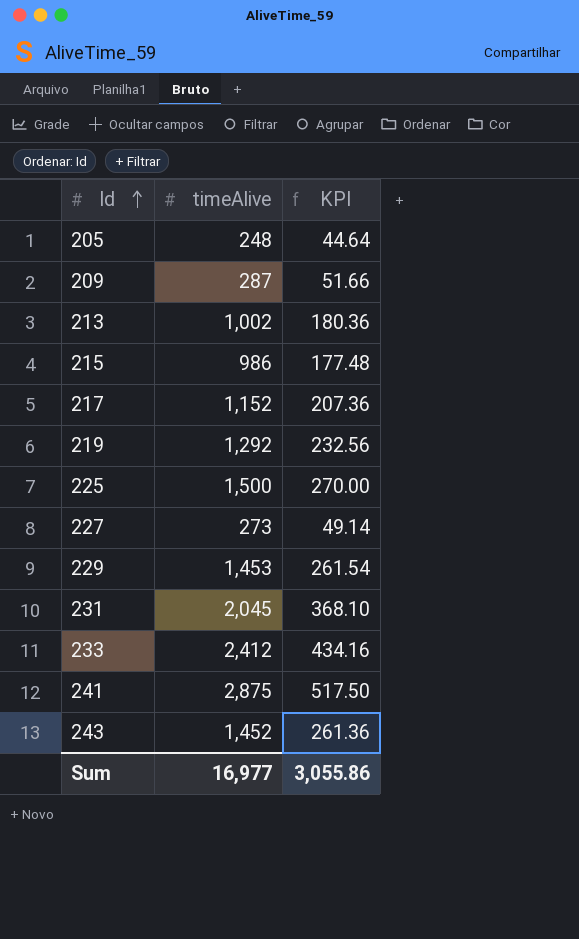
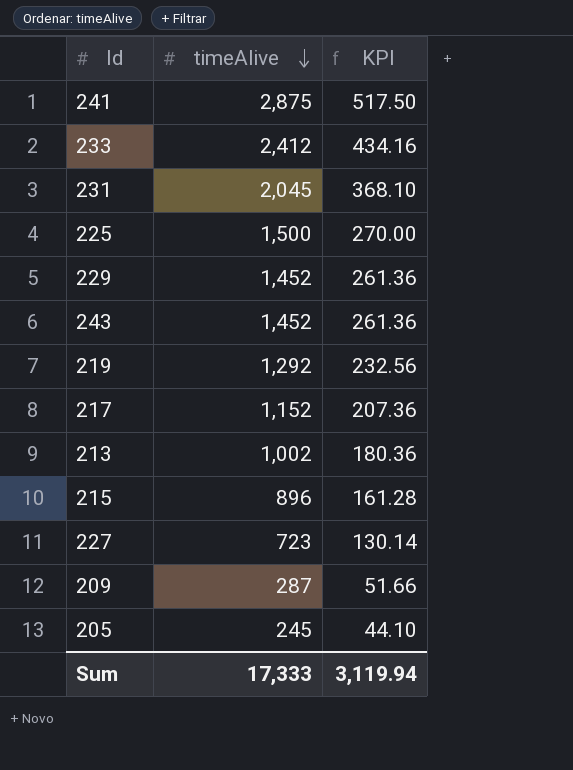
row order: Id ascending -> timeAlive descending
229 | timeAlive: 1,453 -> 1,452
229 | KPI: 261.54 -> 261.36
215 | timeAlive: 986 -> 896
215 | KPI: 177.48 -> 161.28
227 | timeAlive: 273 -> 723
227 | KPI: 49.14 -> 130.14
205 | timeAlive: 248 -> 245
205 | KPI: 44.64 -> 44.10
Sum | timeAlive: 16,977 -> 17,333
Sum | KPI: 3,055.86 -> 3,119.94

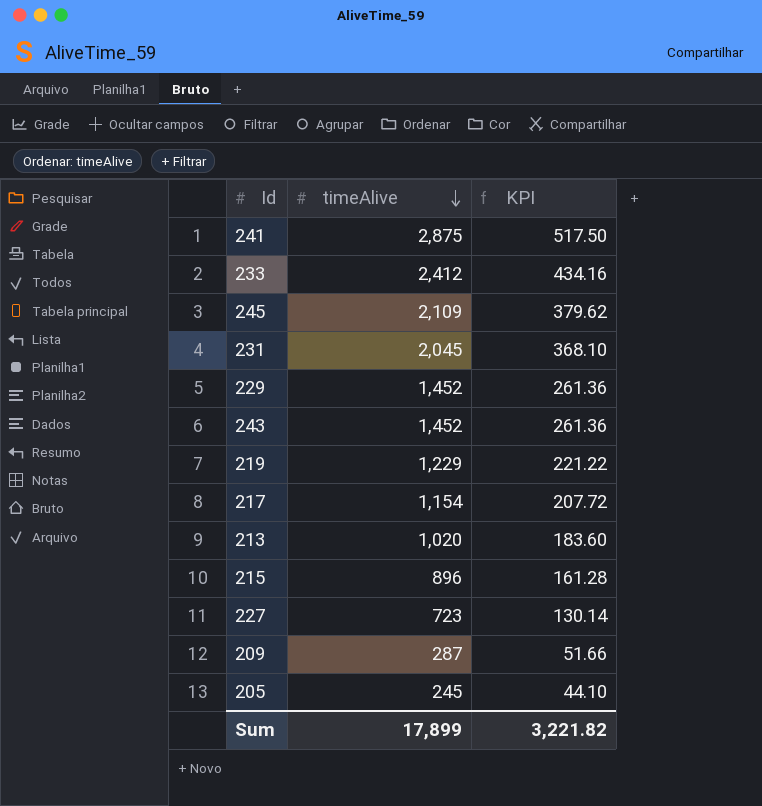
row 225: 1,500 | 270.00 -> none
row 245: none -> 2,109 | 379.62
219 | timeAlive: 1,292 -> 1,229
219 | KPI: 232.56 -> 221.22
217 | timeAlive: 1,152 -> 1,154
217 | KPI: 207.36 -> 207.72
213 | timeAlive: 1,002 -> 1,020
213 | KPI: 180.36 -> 183.60
Sum | timeAlive: 17,333 -> 17,899
Sum | KPI: 3,119.94 -> 3,221.82

